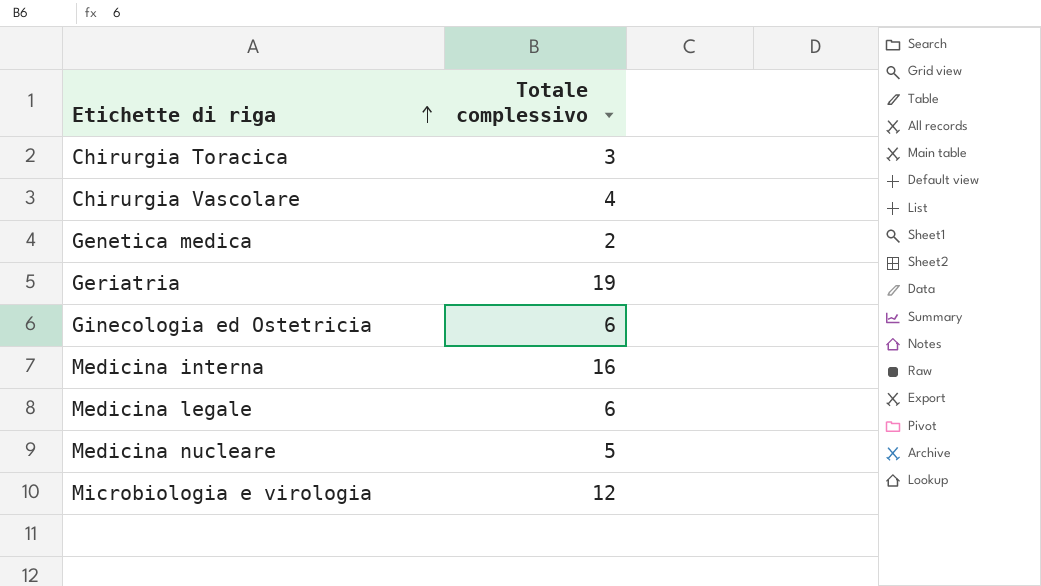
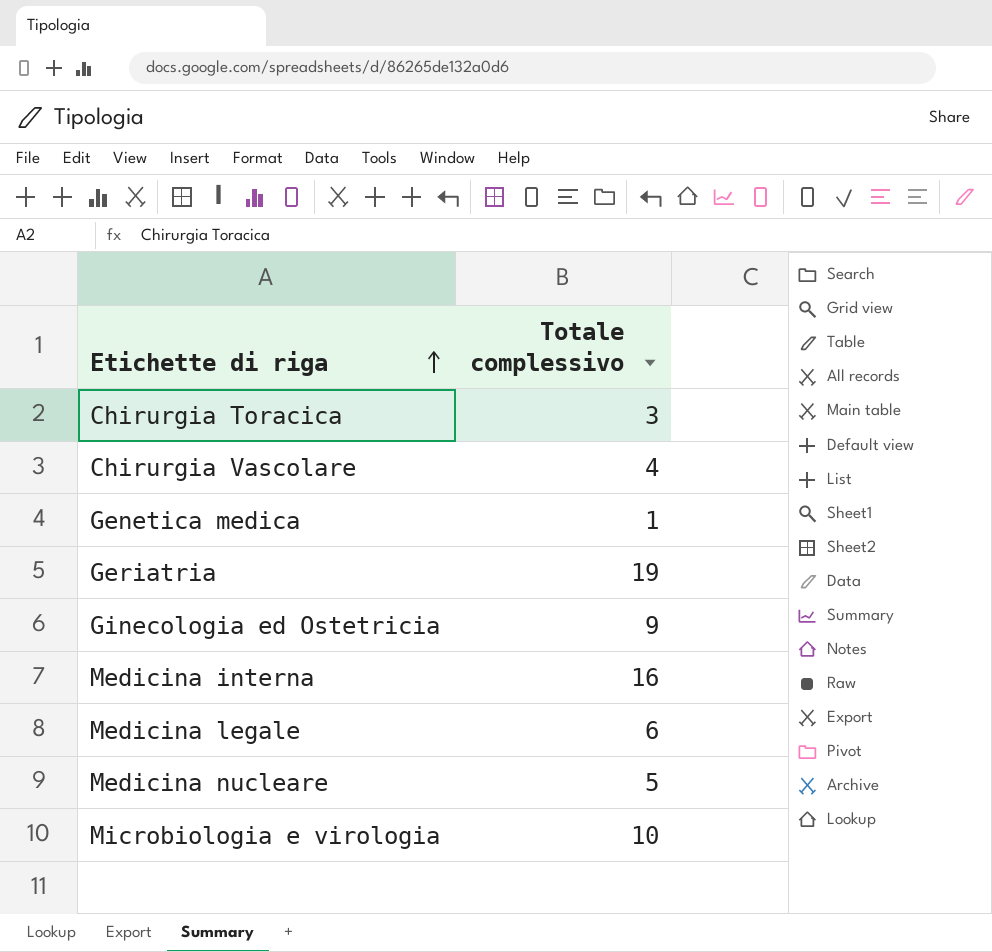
Genetica medica | Totale complessivo: 2 -> 1
Ginecologia ed Ostetricia | Totale complessivo: 6 -> 9
Microbiologia e virologia | Totale complessivo: 12 -> 10

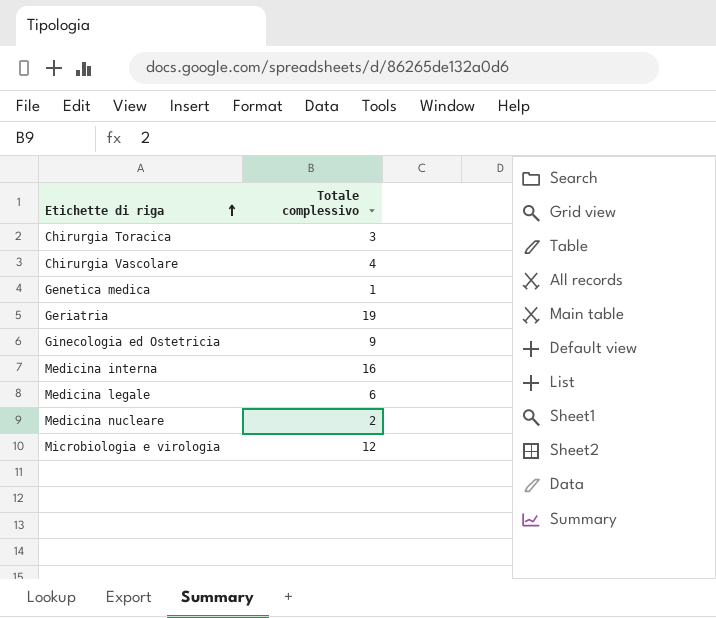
Medicina nucleare | Totale complessivo: 5 -> 2
Microbiologia e virologia | Totale complessivo: 10 -> 12

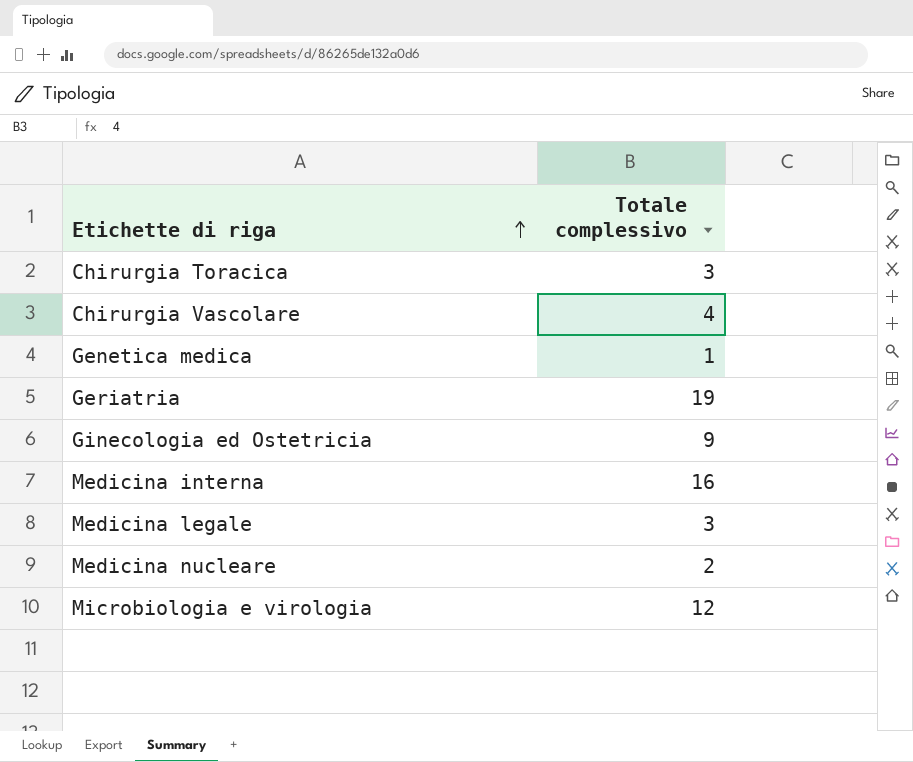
Medicina legale | Totale complessivo: 6 -> 3

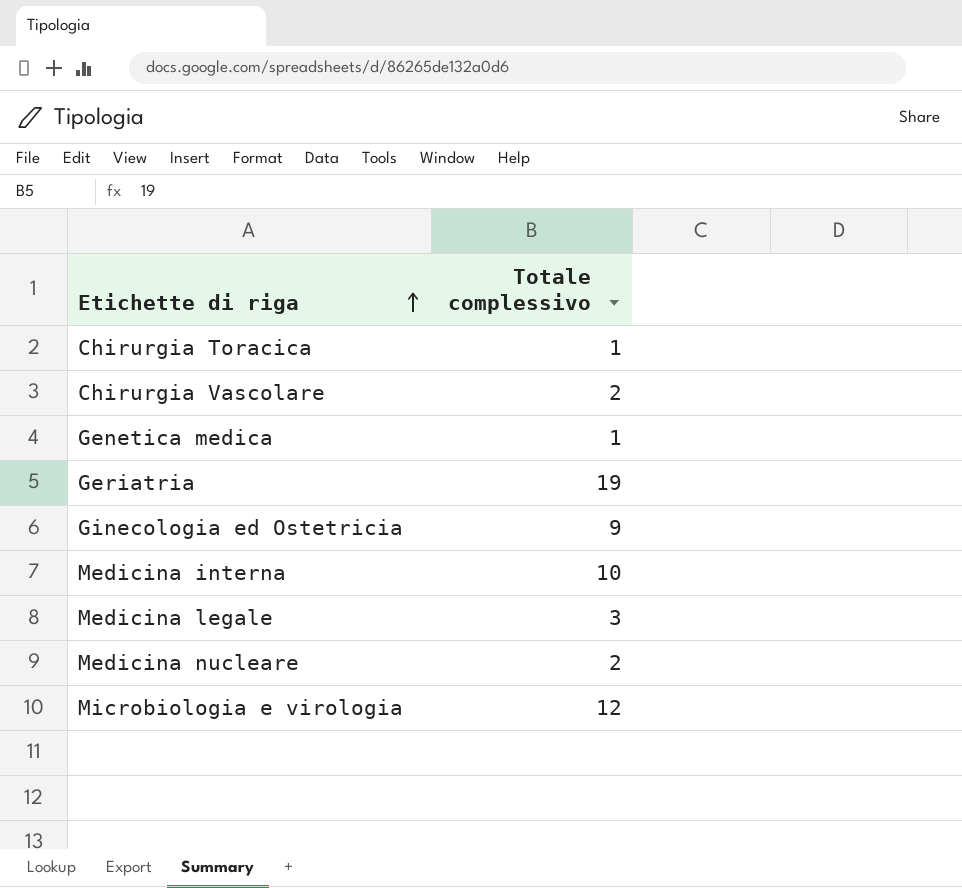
Chirurgia Toracica | Totale complessivo: 3 -> 1
Chirurgia Vascolare | Totale complessivo: 4 -> 2
Medicina interna | Totale complessivo: 16 -> 10

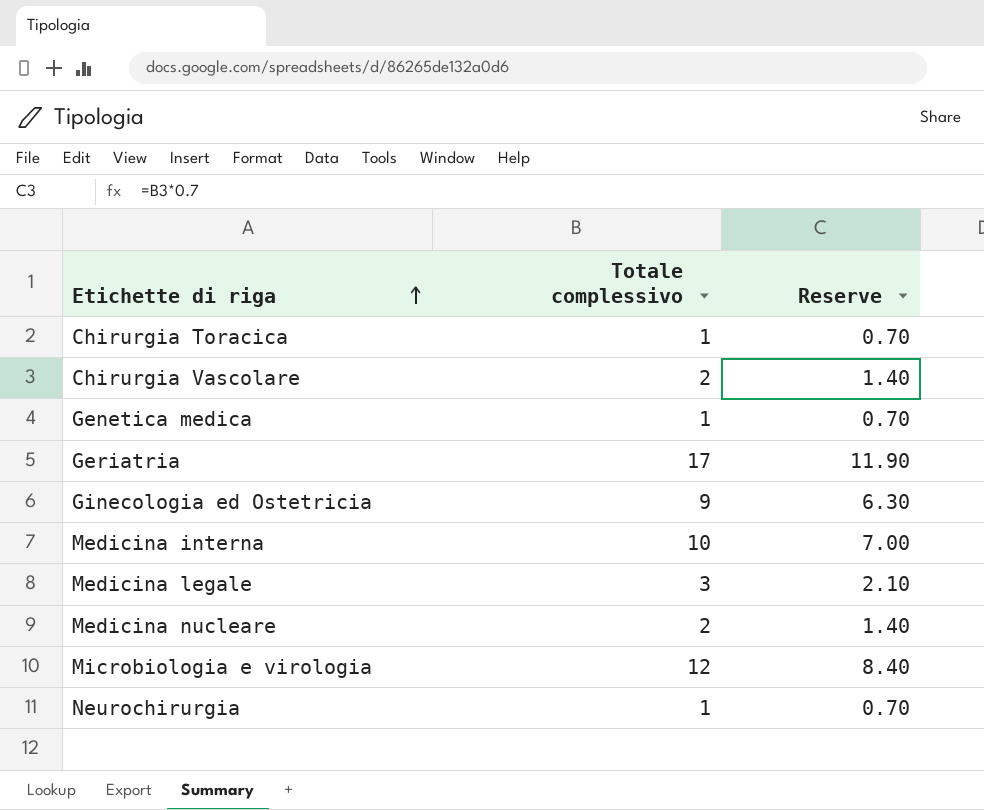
column Reserve | formula: none -> [Totale complessivo] * 0.7
Geriatria | Totale complessivo: 19 -> 17
row Neurochirurgia: none -> 1 | 0.70

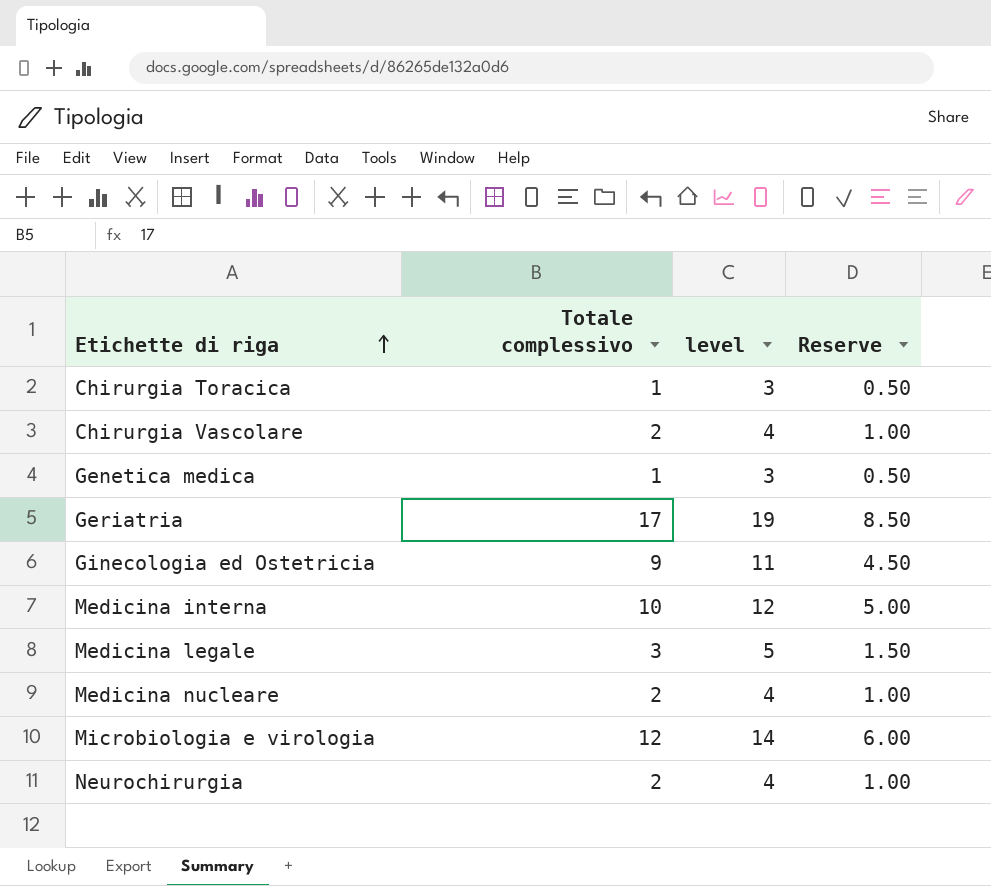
column level | formula: none -> [Totale complessivo] + 2
column Reserve | formula: [Totale complessivo] * 0.7 -> [Totale complessivo] * 0.5
Neurochirurgia | Totale complessivo: 1 -> 2

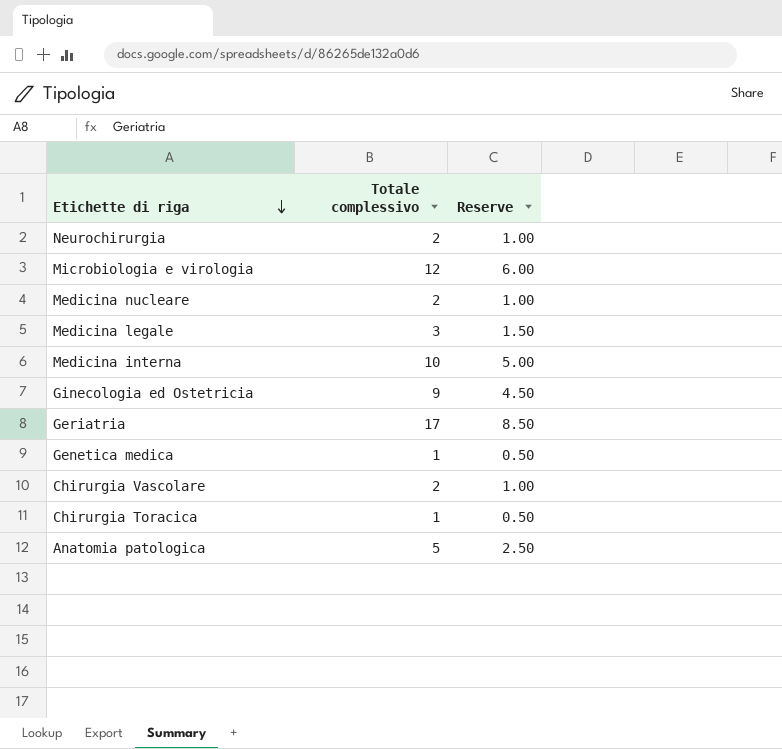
row order: Etichette di riga ascending -> Etichette di riga descending
column level | formula: [Totale complessivo] + 2 -> none
row Anatomia patologica: none -> 5 | 2.50

